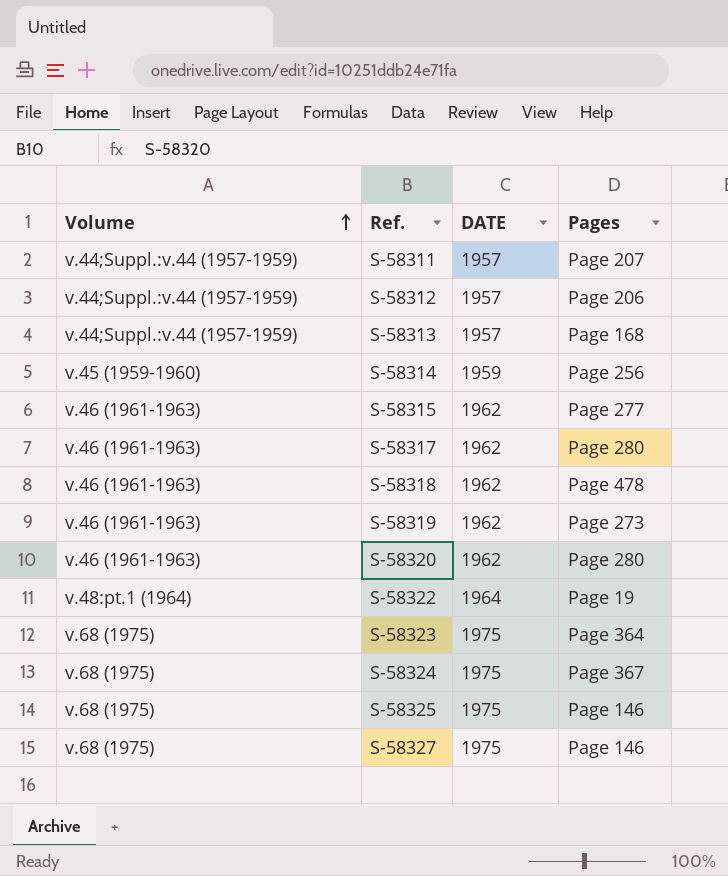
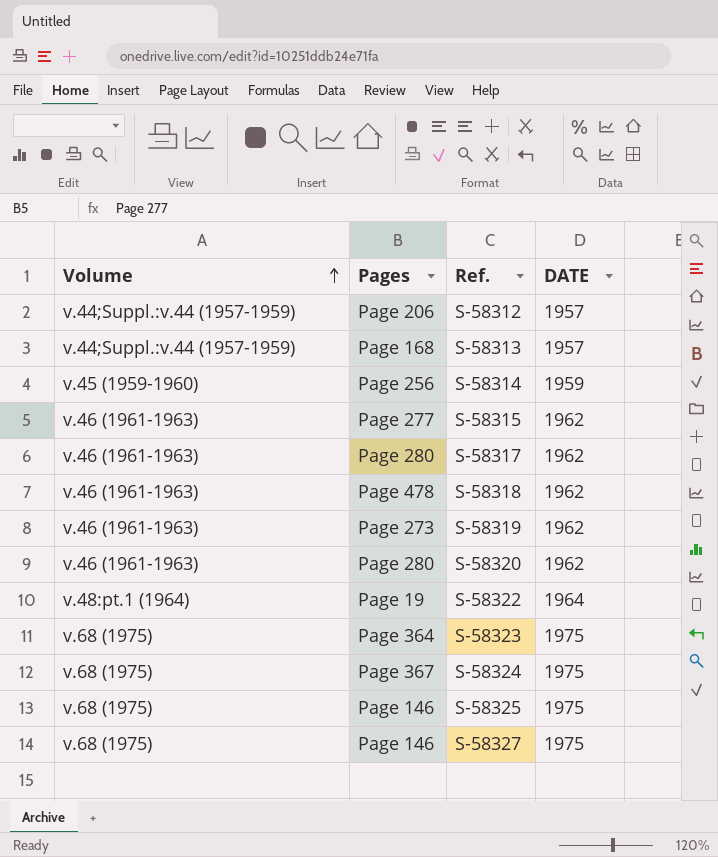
column Pages | position: 4 -> 2
row S-58311: v.44;Suppl.:v.44 (1957-1959) | 1957 | Page 207 -> none

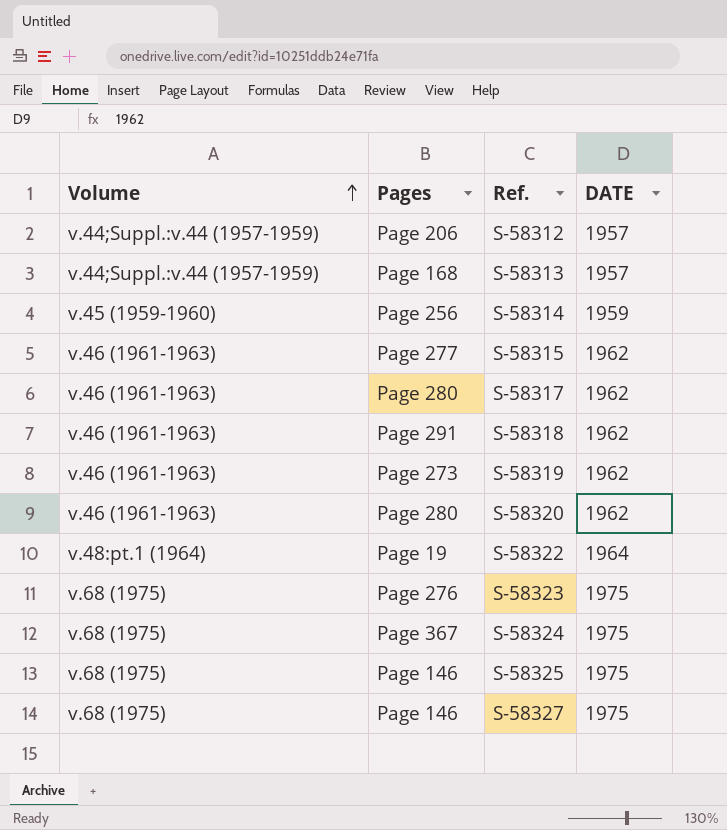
S-58318 | Pages: Page 478 -> Page 291
S-58323 | Pages: Page 364 -> Page 276

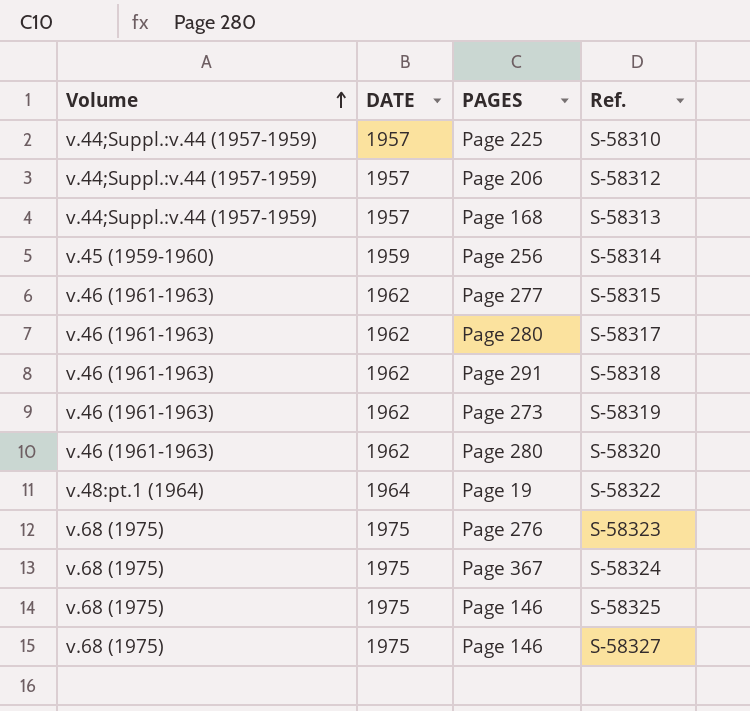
column DATE | position: 4 -> 2
column name: Pages -> PAGES
row S-58310: none -> v.44;Suppl.:v.44 (1957-1959) | 1957 | Page 225

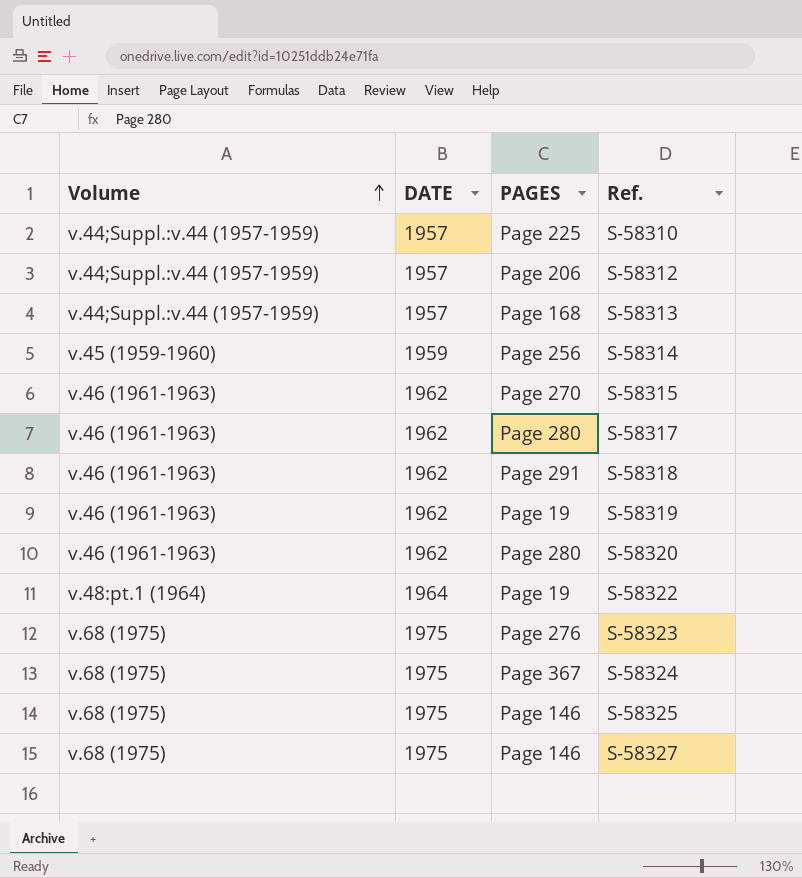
S-58315 | PAGES: Page 277 -> Page 270
S-58319 | PAGES: Page 273 -> Page 19

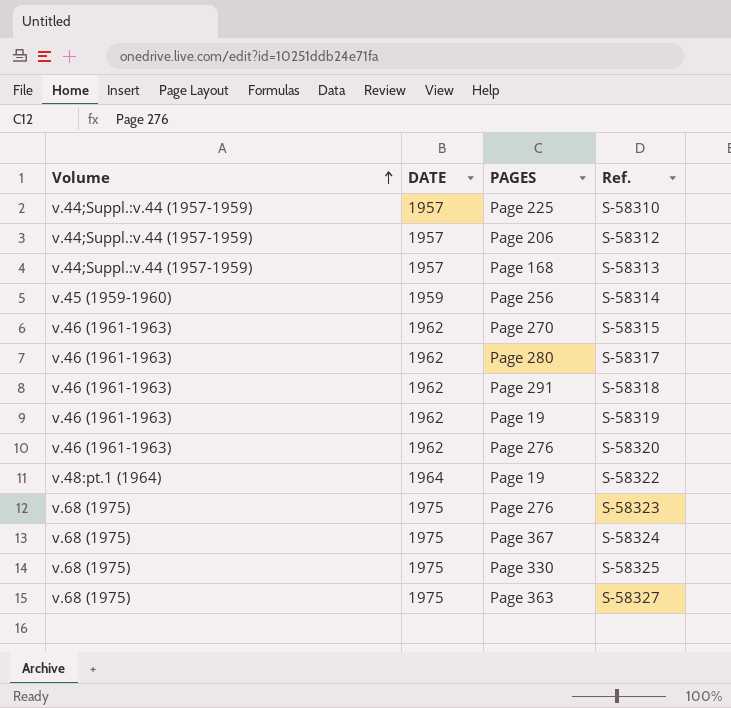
S-58320 | PAGES: Page 280 -> Page 276
S-58325 | PAGES: Page 146 -> Page 330
S-58327 | PAGES: Page 146 -> Page 363

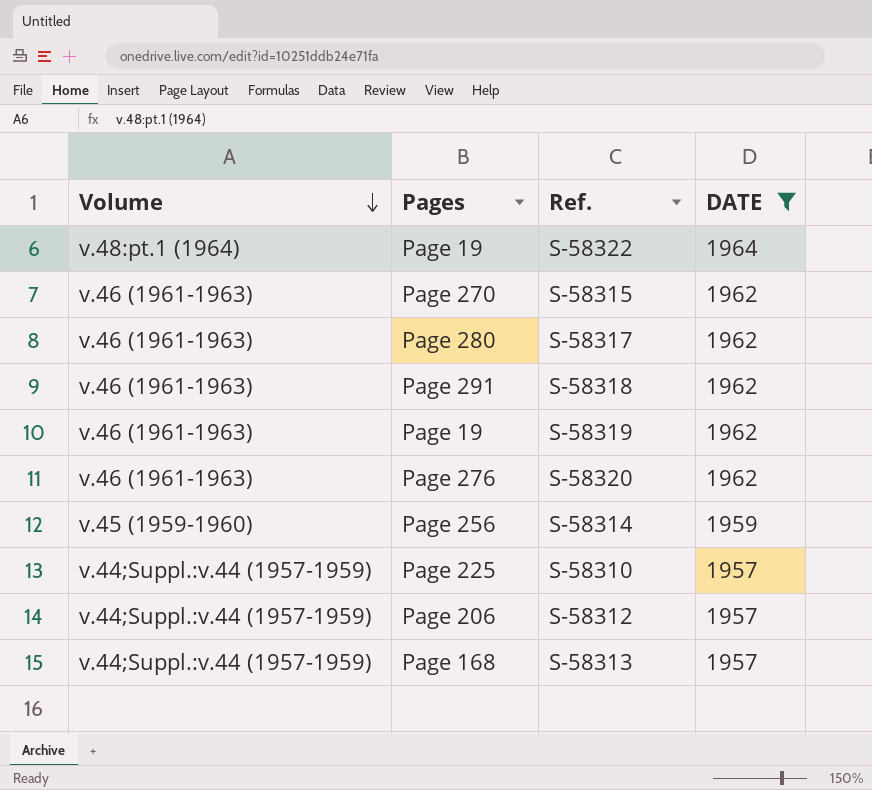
filter: none -> DATE != 1975
row order: Volume ascending -> Volume descending
column name: PAGES -> Pages
column DATE | position: 2 -> 4

